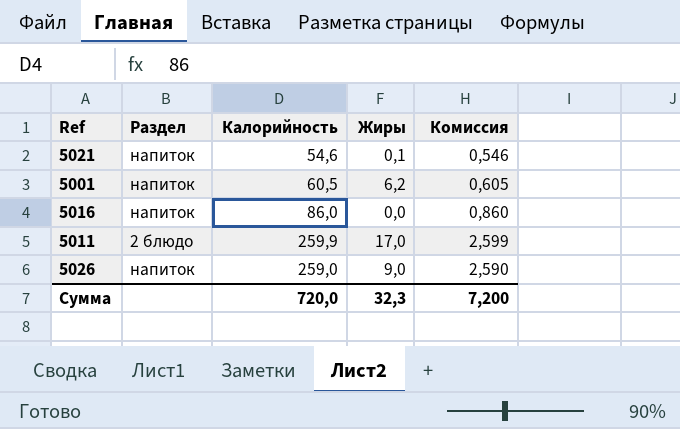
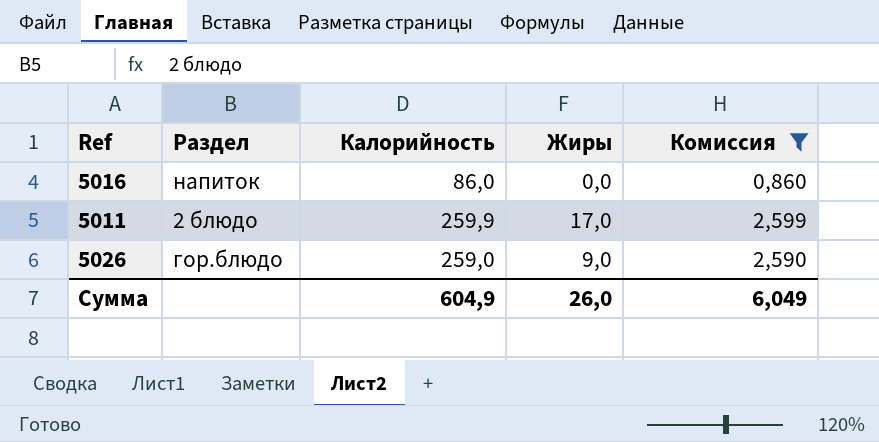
filter: none -> Комиссия >= 0,860
5026 | Раздел: напиток -> гор.блюдо
Сумма | Калорийность: 720,0 -> 604,9
Сумма | Жиры: 32,3 -> 26,0
Сумма | Комиссия: 7,200 -> 6,049

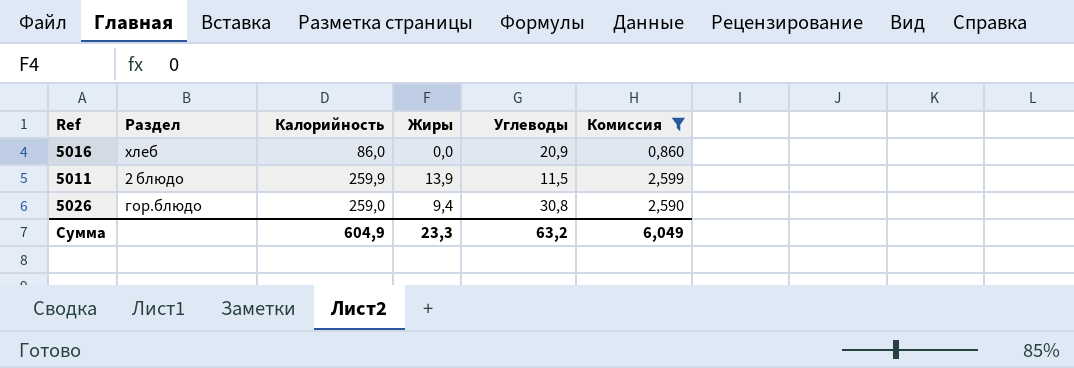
column Углеводы | position: none -> 5
5016 | Раздел: напиток -> хлеб
5011 | Жиры: 17,0 -> 13,9
5026 | Жиры: 9,0 -> 9,4
Сумма | Жиры: 26,0 -> 23,3

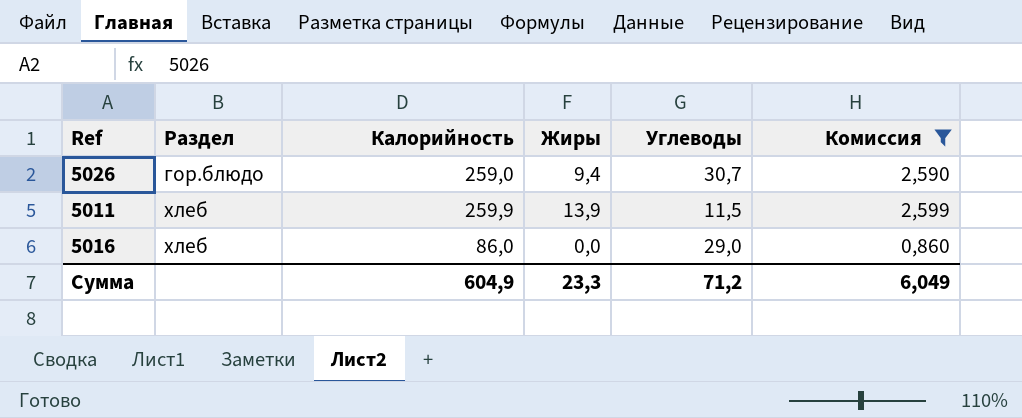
row order: none -> Раздел ascending
5026 | Углеводы: 30,8 -> 30,7
5011 | Раздел: 2 блюдо -> хлеб
5016 | Углеводы: 20,9 -> 29,0
Сумма | Углеводы: 63,2 -> 71,2

